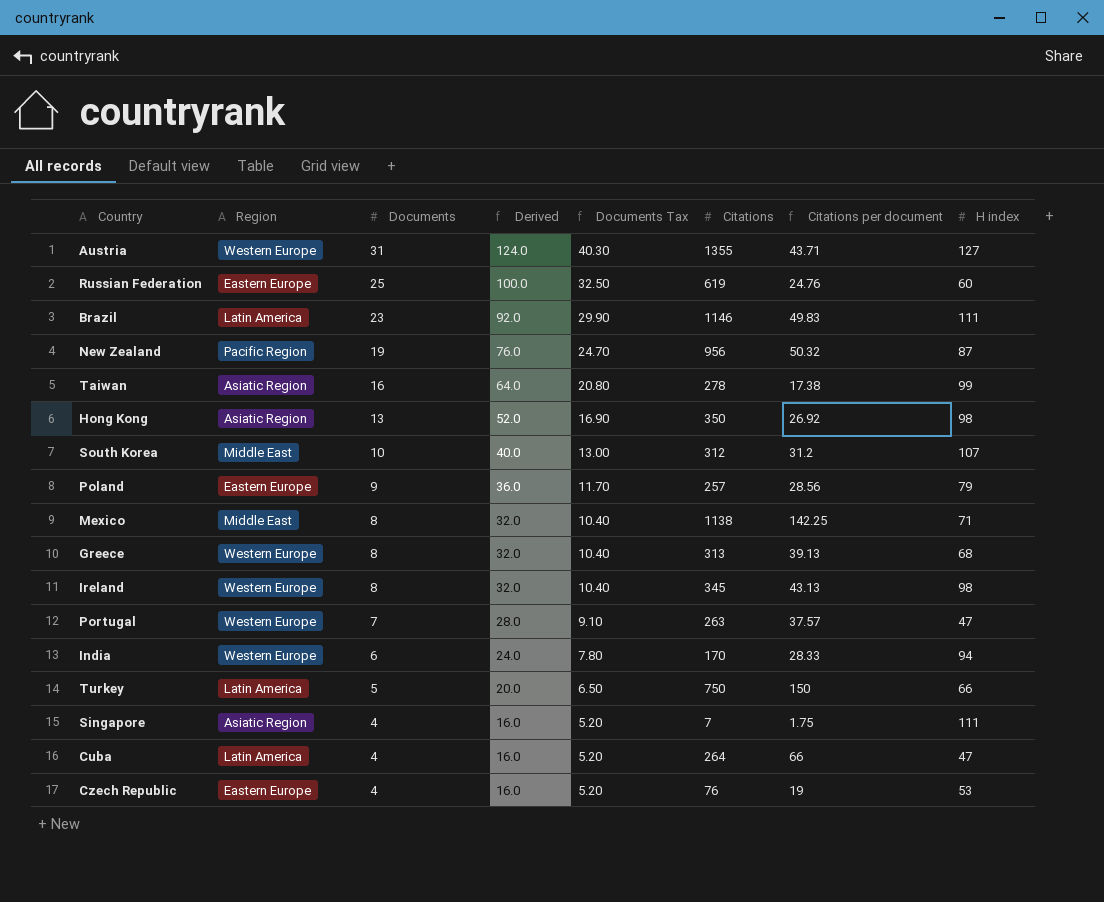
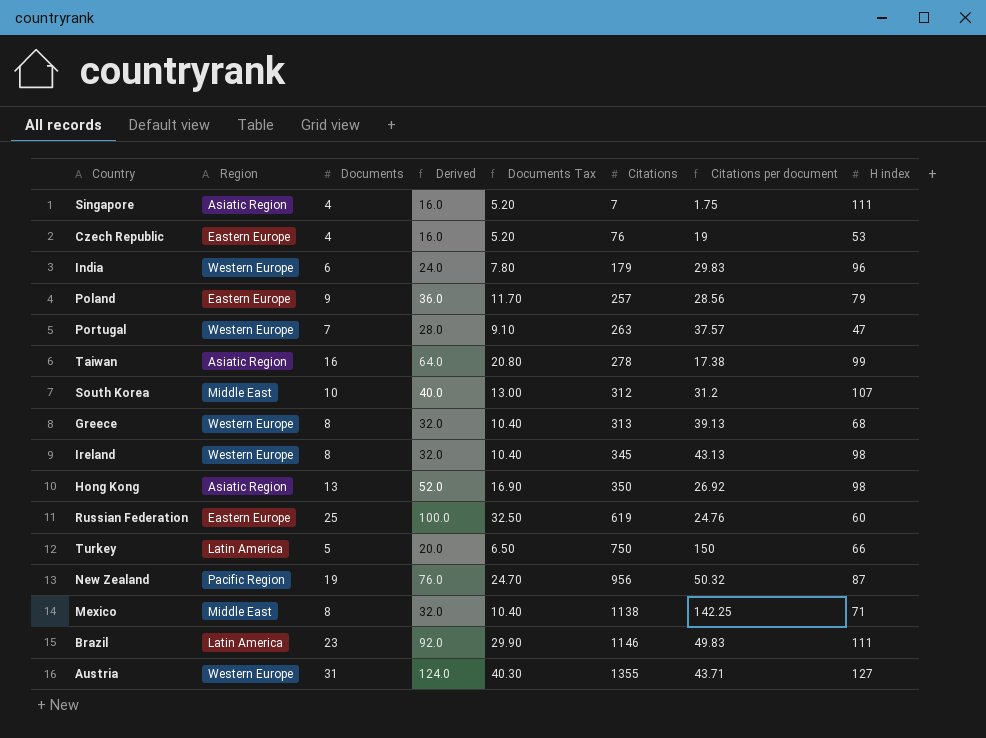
row order: Documents descending -> Citations ascending
row Cuba: Latin America | 4 | 16.0 | 5.20 | 264 | 66 | 47 -> none
India | Citations: 170 -> 179
India | Citations per document: 28.33 -> 29.83
India | H index: 94 -> 96

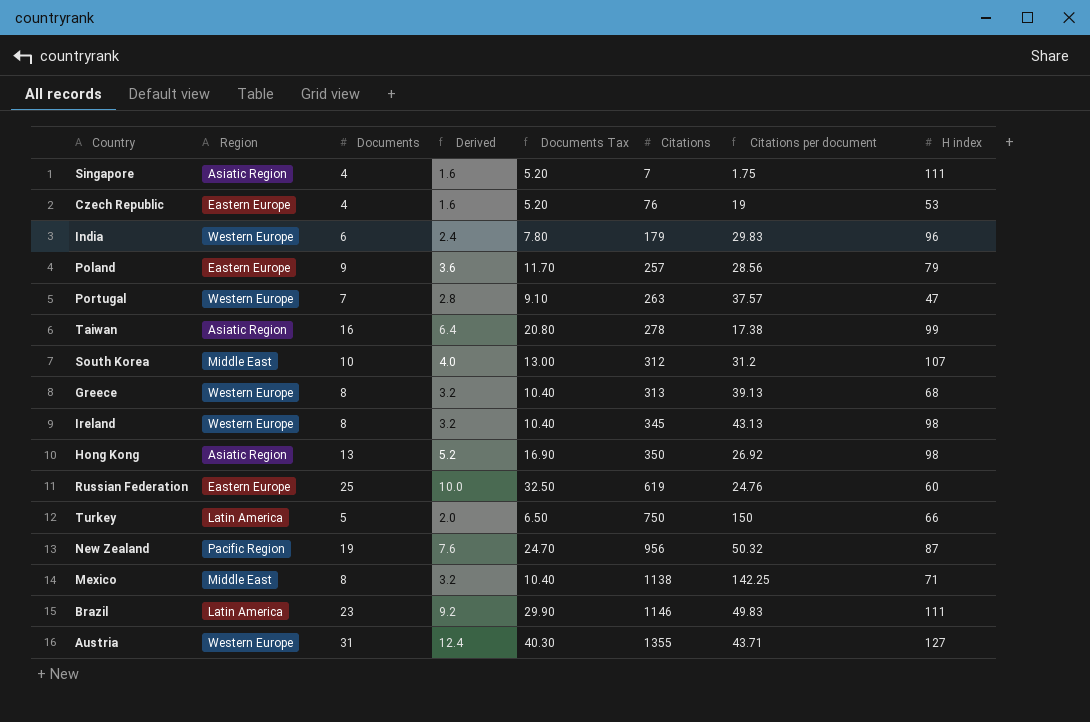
column Derived | formula: [Documents] * 4 -> [Documents] * 0.4

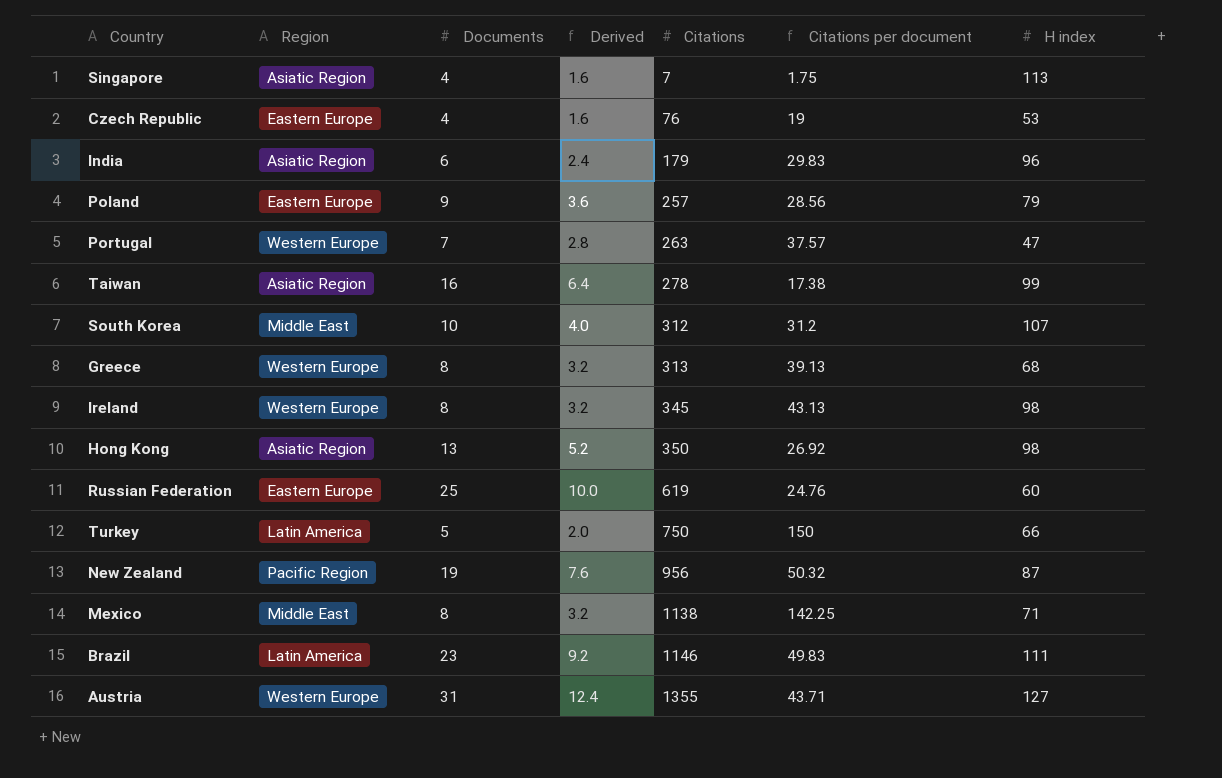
column Documents Tax | formula: [Documents] * 1.3 -> none
Singapore | H index: 111 -> 113
India | Region: Western Europe -> Asiatic Region

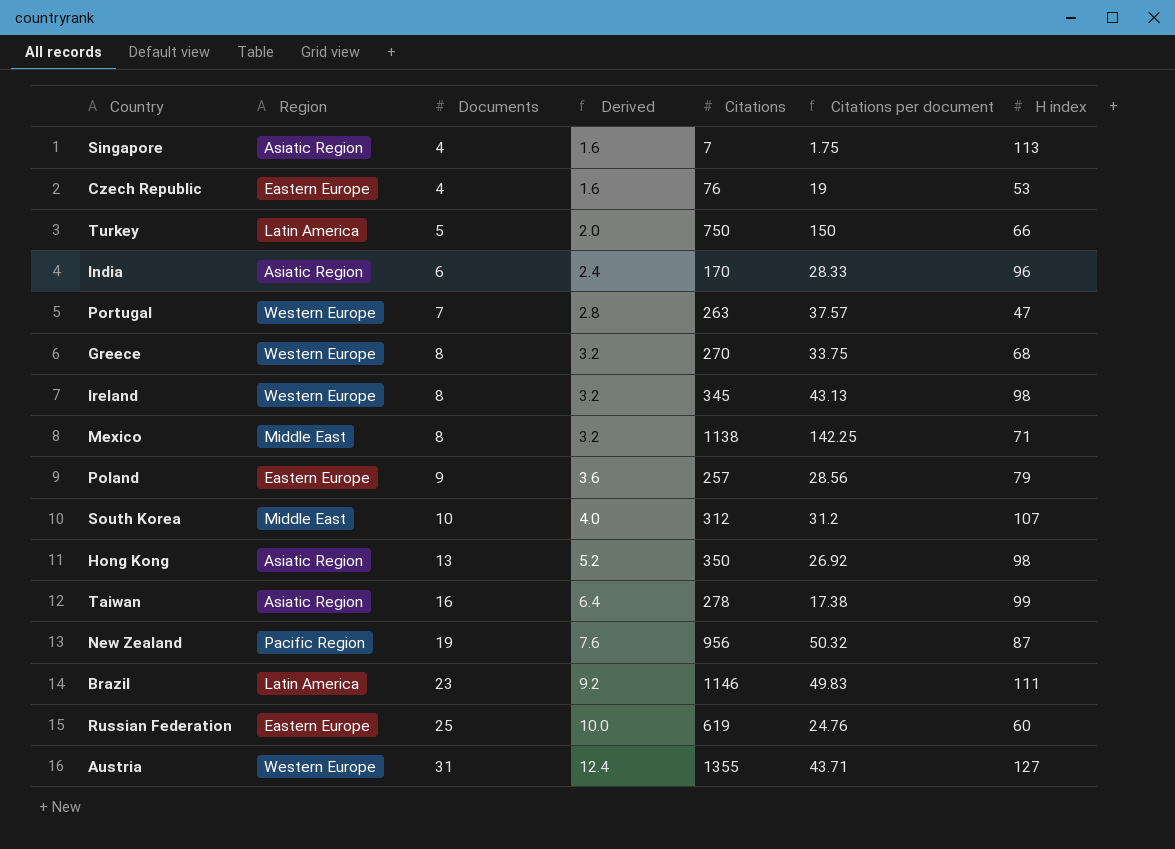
row order: Citations ascending -> Documents ascending
India | Citations: 179 -> 170
India | Citations per document: 29.83 -> 28.33
Greece | Citations: 313 -> 270
Greece | Citations per document: 39.13 -> 33.75

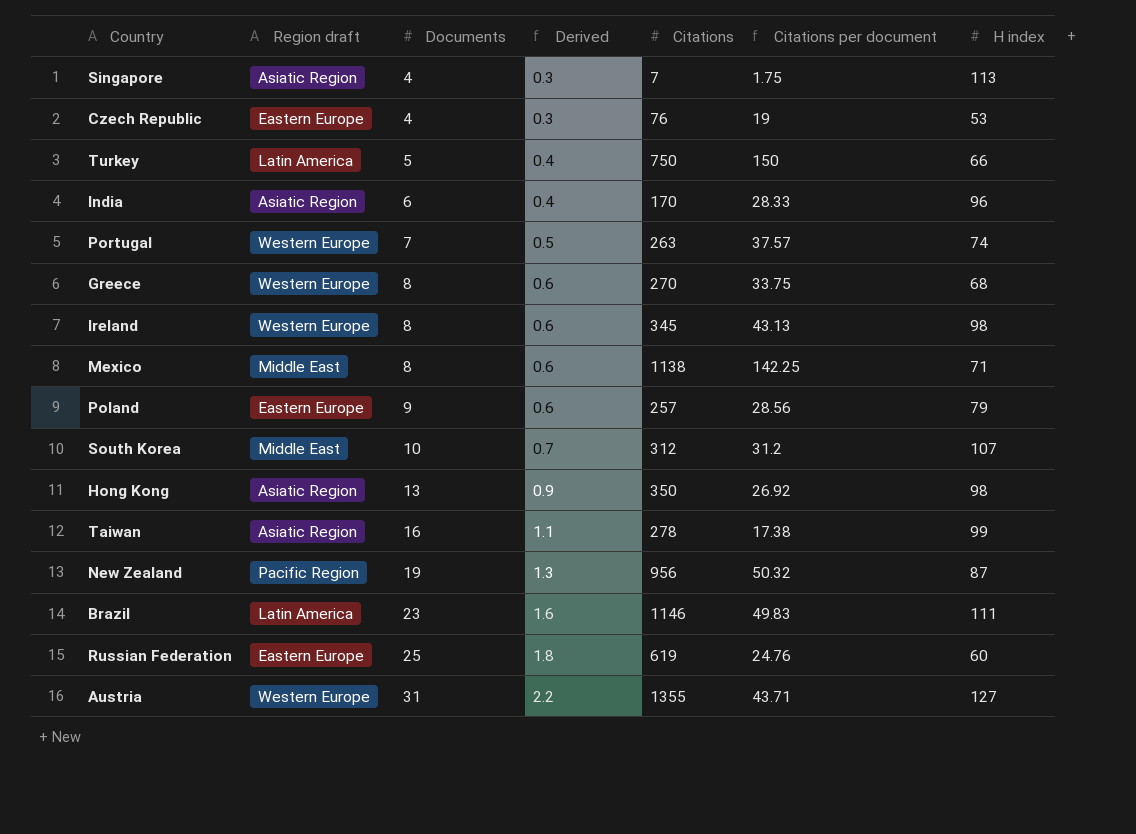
column name: Region -> Region draft
column Derived | formula: [Documents] * 0.4 -> [Documents] * 0.07
Portugal | H index: 47 -> 74

